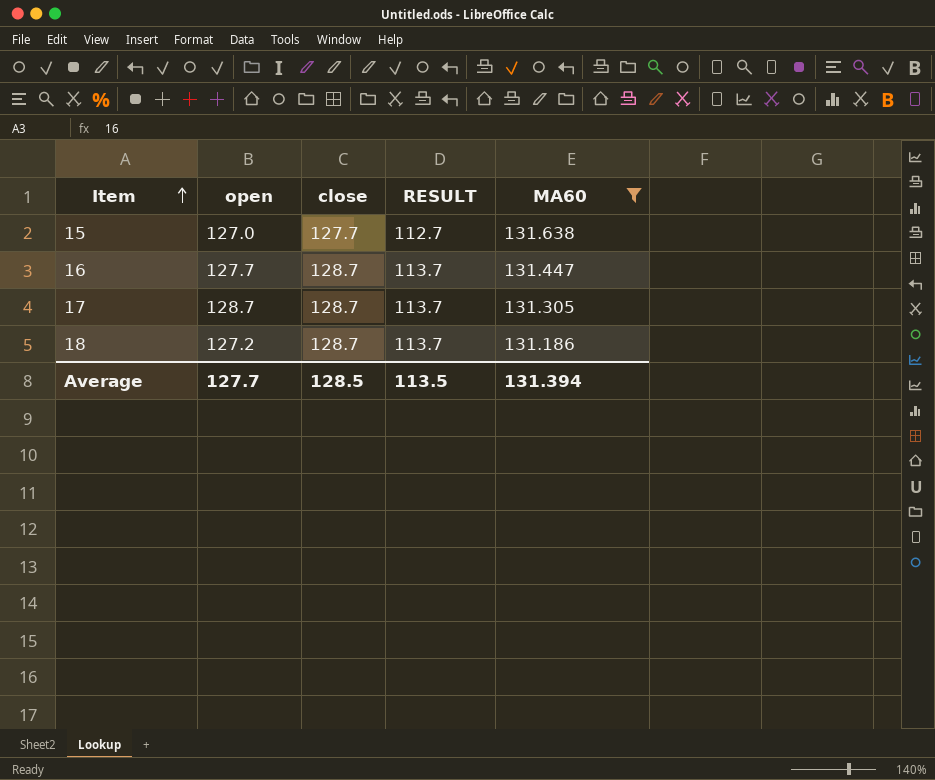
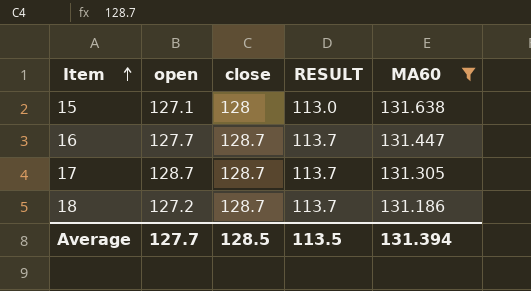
15 | open: 127.0 -> 127.1
15 | close: 127.7 -> 128
15 | RESULT: 112.7 -> 113.0

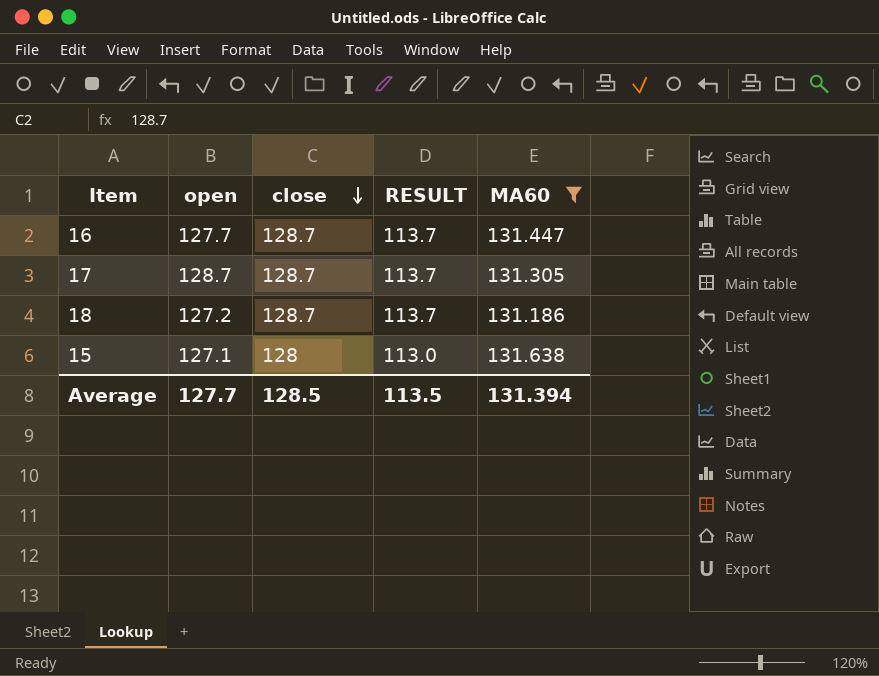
row order: Item ascending -> close descending

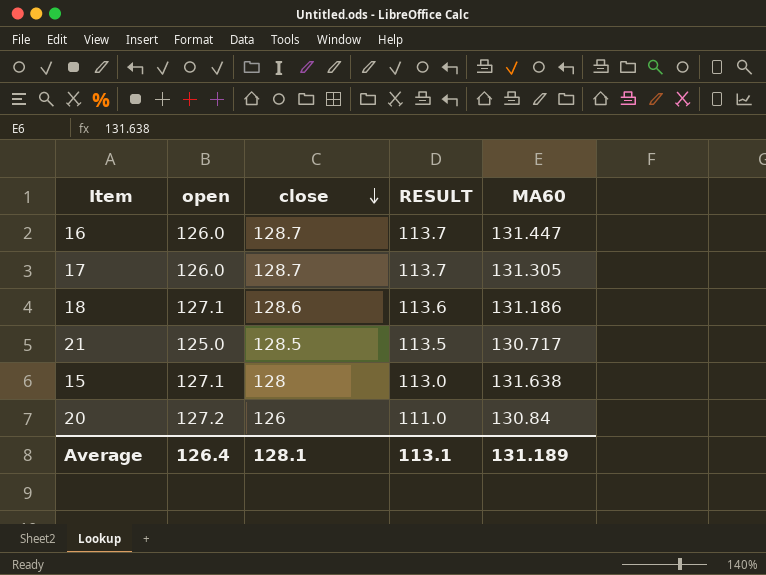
filter: MA60 >= 131.186 -> none
16 | open: 127.7 -> 126.0
17 | open: 128.7 -> 126.0
18 | open: 127.2 -> 127.1
18 | close: 128.7 -> 128.6
18 | RESULT: 113.7 -> 113.6
Average | open: 127.7 -> 126.4
Average | close: 128.5 -> 128.1
Average | RESULT: 113.5 -> 113.1
Average | MA60: 131.394 -> 131.189

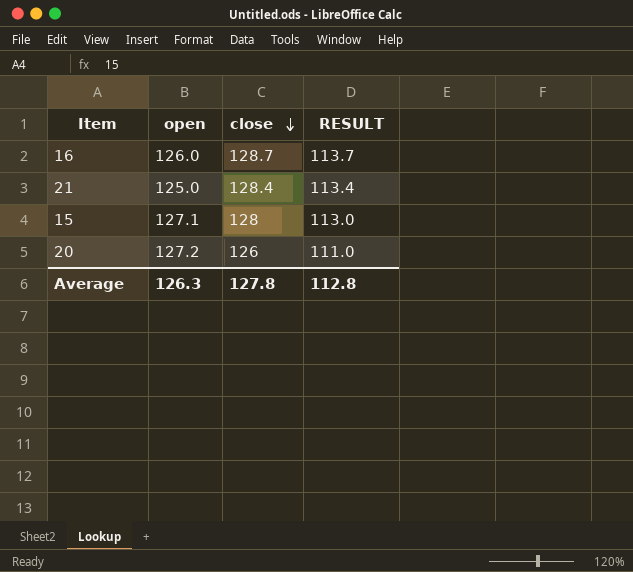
column MA60 | position: 5 -> none
row 17: 126.0 | 128.7 | 113.7 | 131.305 -> none
row 18: 127.1 | 128.6 | 113.6 | 131.186 -> none
21 | close: 128.5 -> 128.4
21 | RESULT: 113.5 -> 113.4
Average | open: 126.4 -> 126.3
Average | close: 128.1 -> 127.8
Average | RESULT: 113.1 -> 112.8

